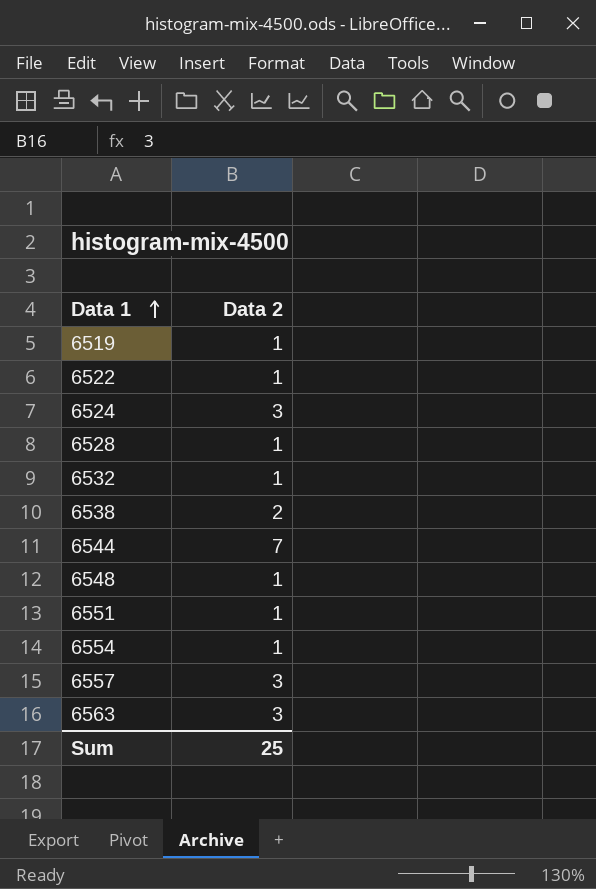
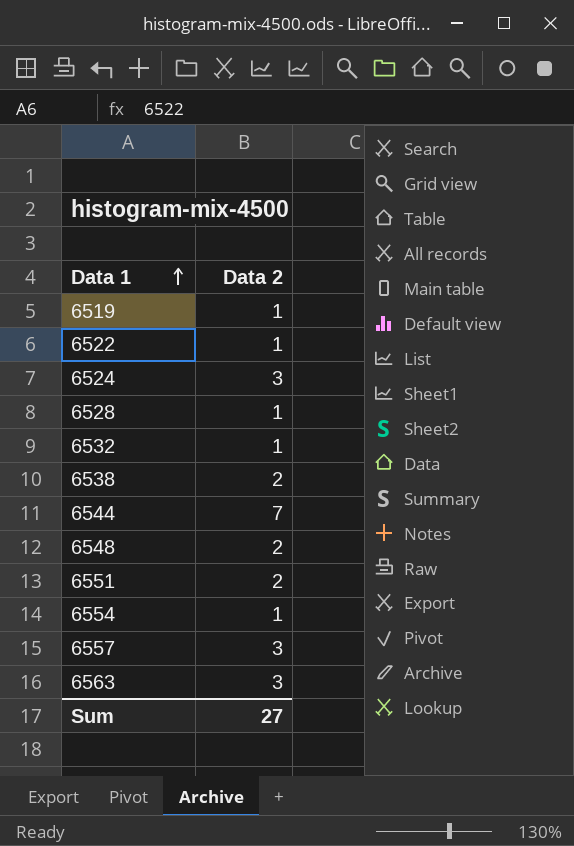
6548 | Data 2: 1 -> 2
6551 | Data 2: 1 -> 2
Sum | Data 2: 25 -> 27

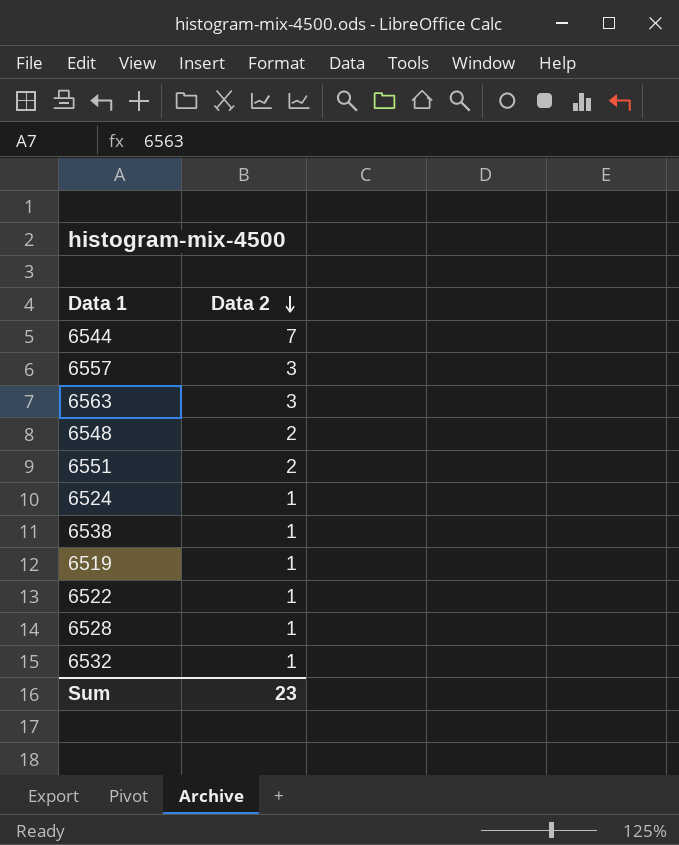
row order: Data 1 ascending -> Data 2 descending
row 6554: 1 -> none
6524 | Data 2: 3 -> 1
6538 | Data 2: 2 -> 1
Sum | Data 2: 27 -> 23

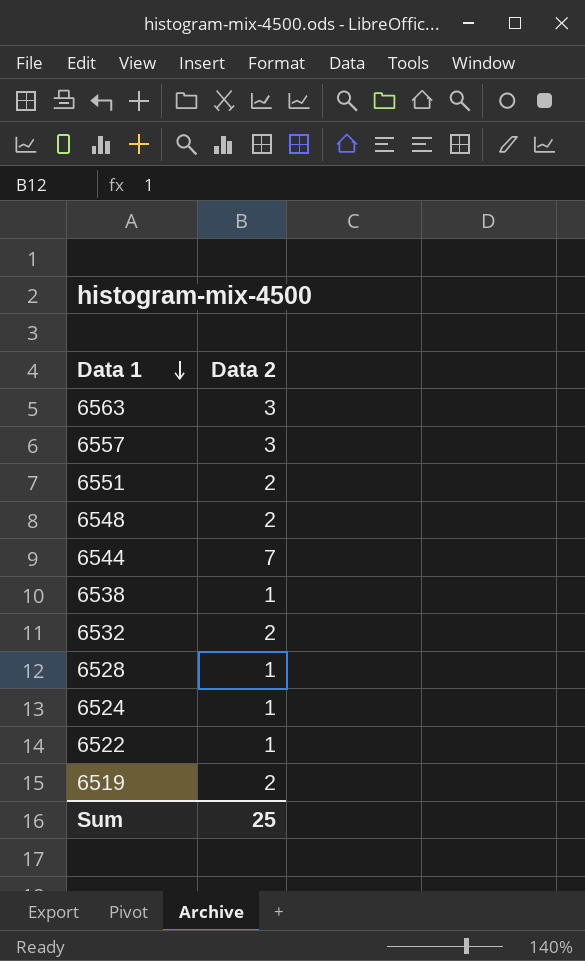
row order: Data 2 descending -> Data 1 descending
6532 | Data 2: 1 -> 2
6519 | Data 2: 1 -> 2
Sum | Data 2: 23 -> 25

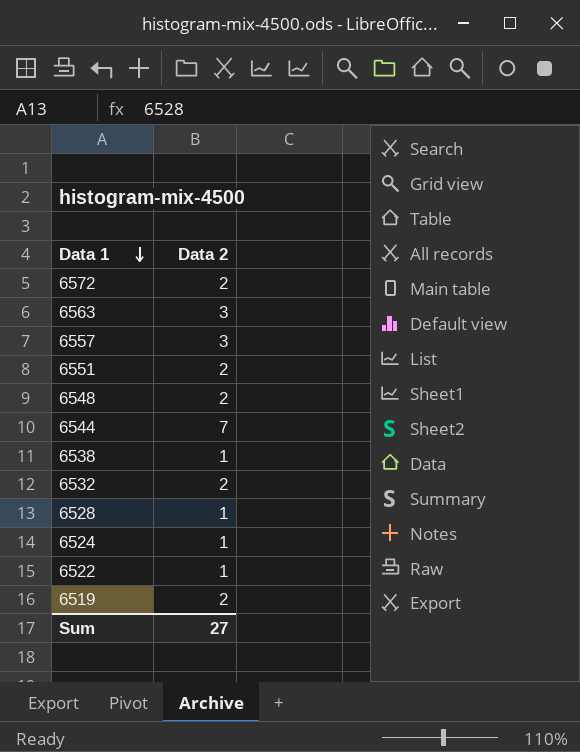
row 6572: none -> 2
Sum | Data 2: 25 -> 27

